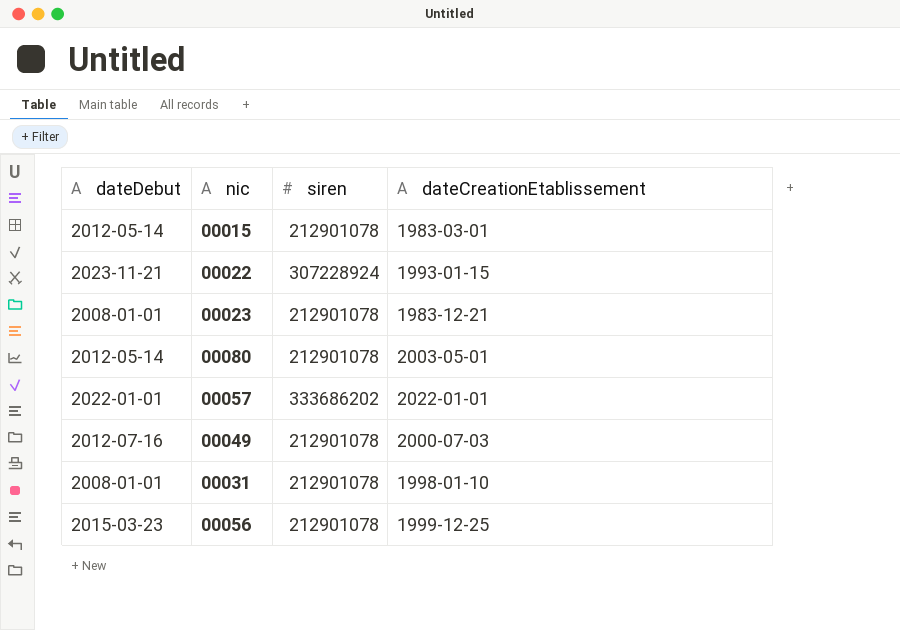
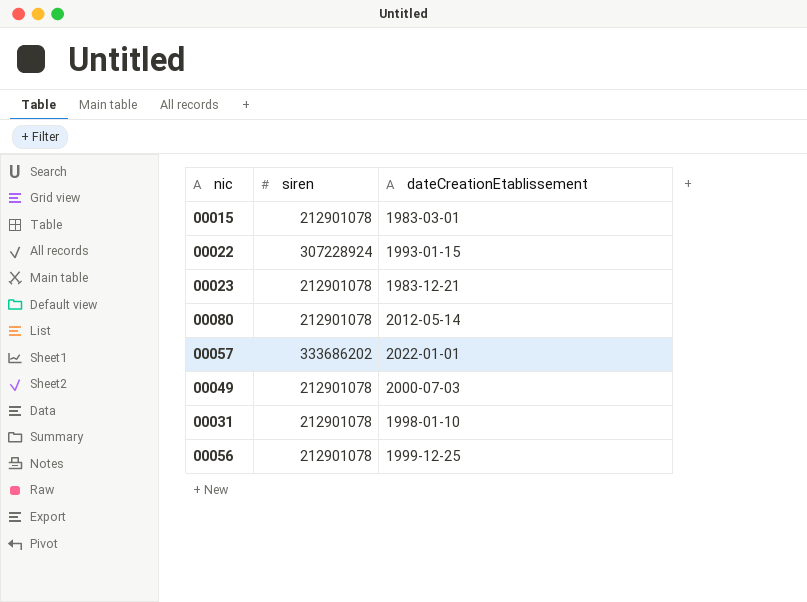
column dateDebut | position: 1 -> none
00080 | dateCreationEtablissement: 2003-05-01 -> 2012-05-14

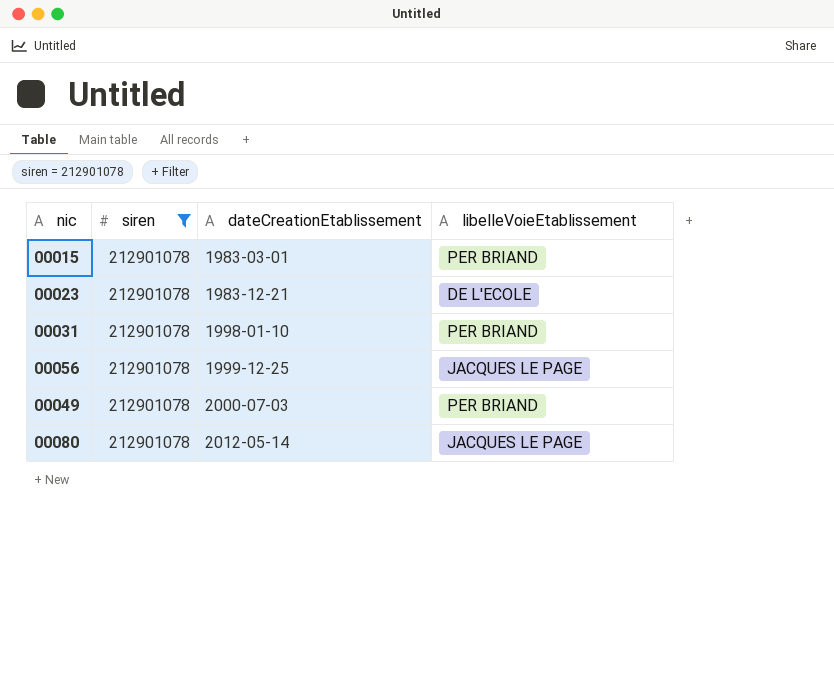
filter: none -> siren = 212901078
row order: none -> dateCreationEtablissement ascending
column libelleVoieEtablissement | position: none -> 4

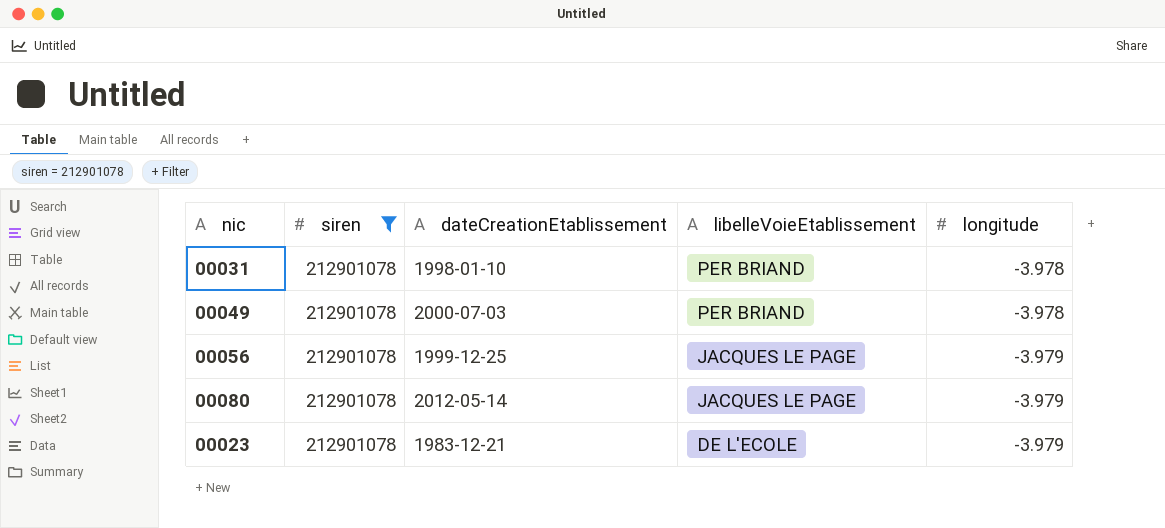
row order: dateCreationEtablissement ascending -> libelleVoieEtablissement descending
column longitude | position: none -> 5
row 00015: 212901078 | 1983-03-01 | PER BRIAND -> none

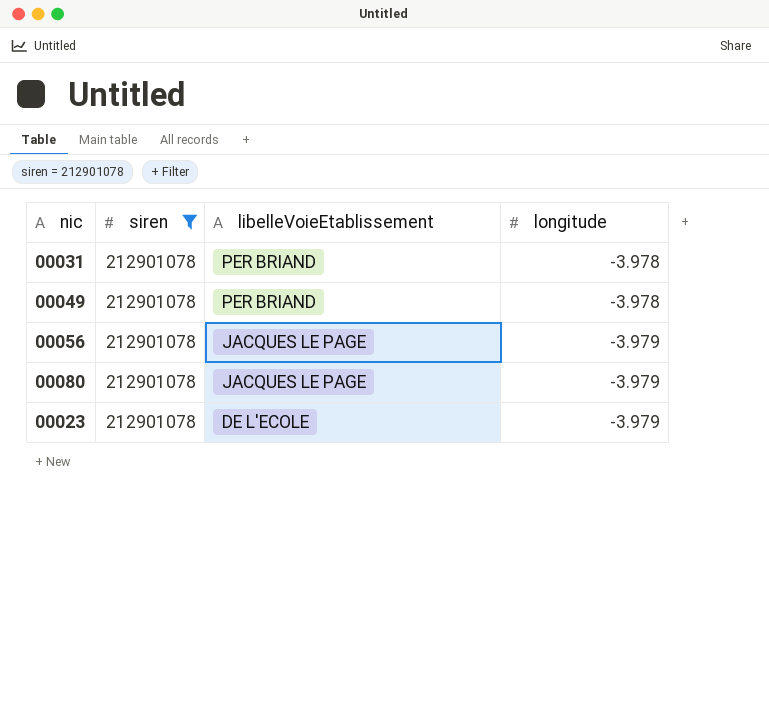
column dateCreationEtablissement | position: 3 -> none

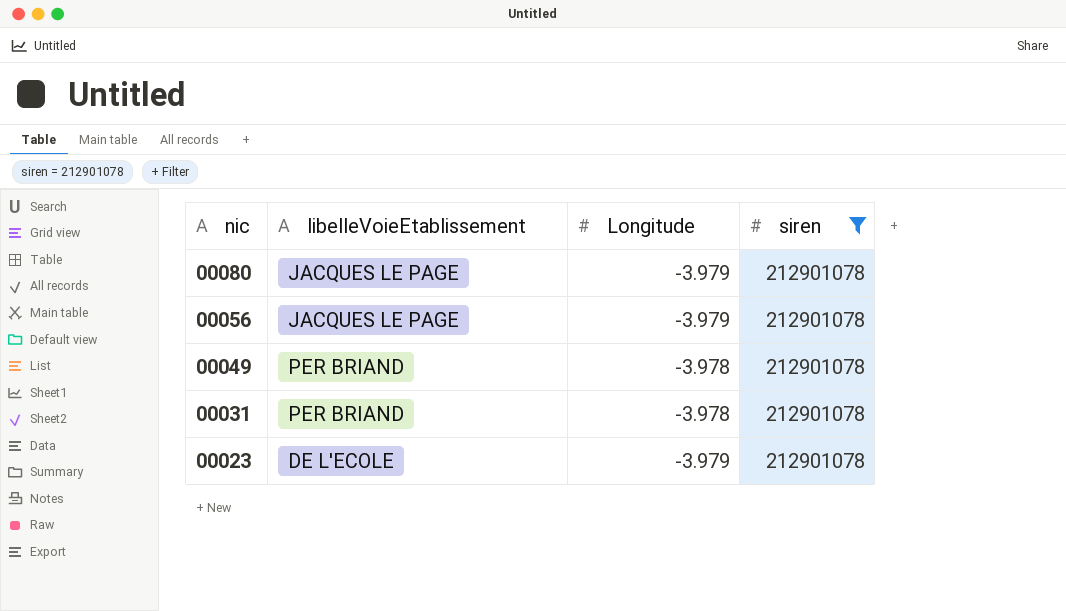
row order: libelleVoieEtablissement descending -> nic descending
column name: longitude -> Longitude
column siren | position: 2 -> 4

